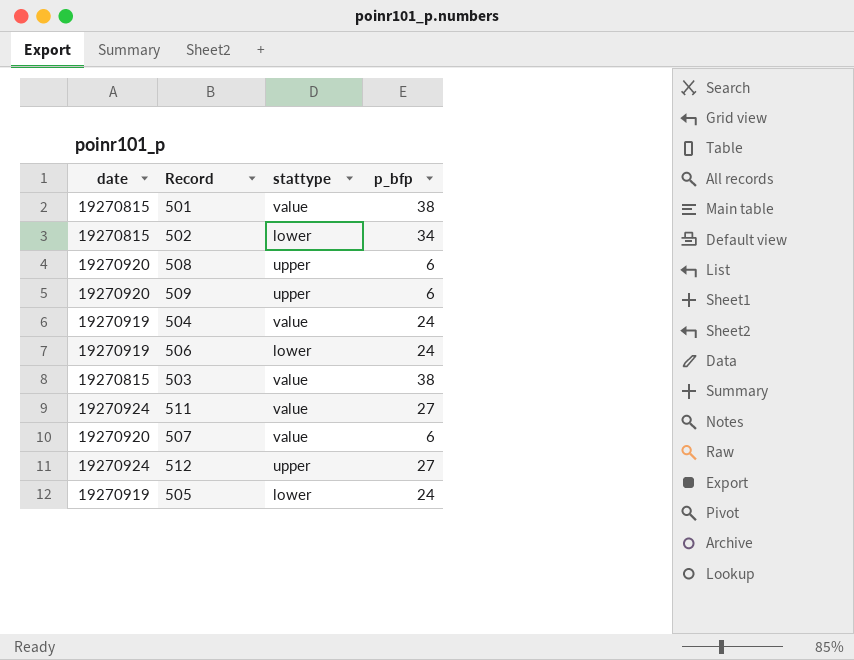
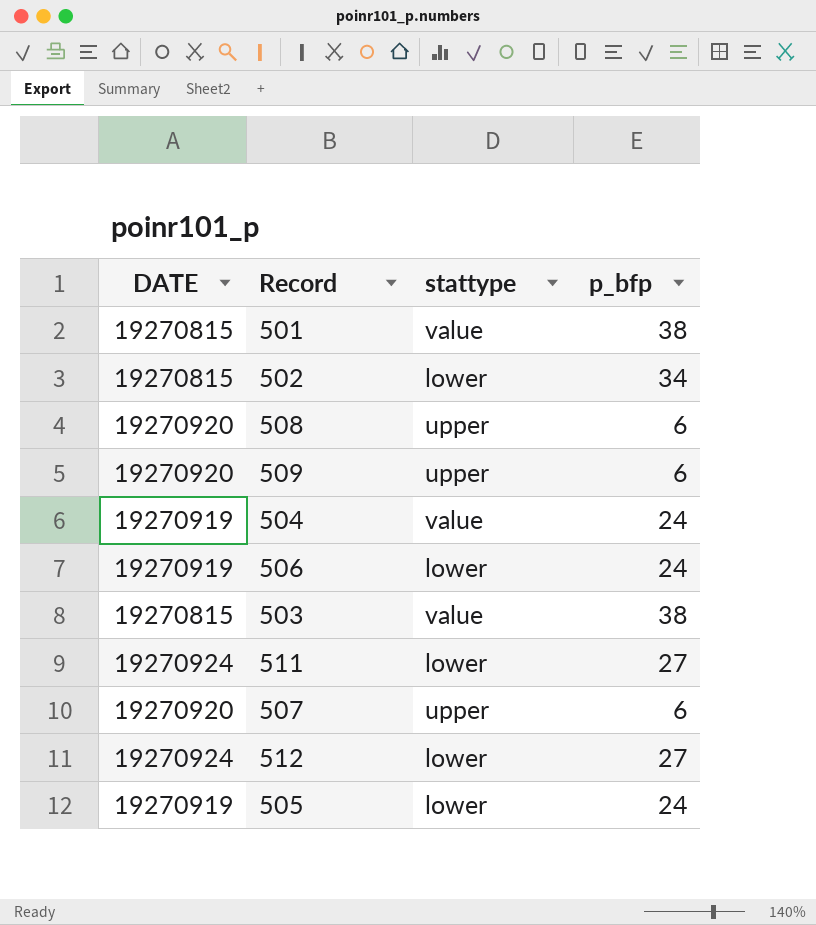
column name: date -> DATE
511 | stattype: value -> lower
507 | stattype: value -> upper
512 | stattype: upper -> lower

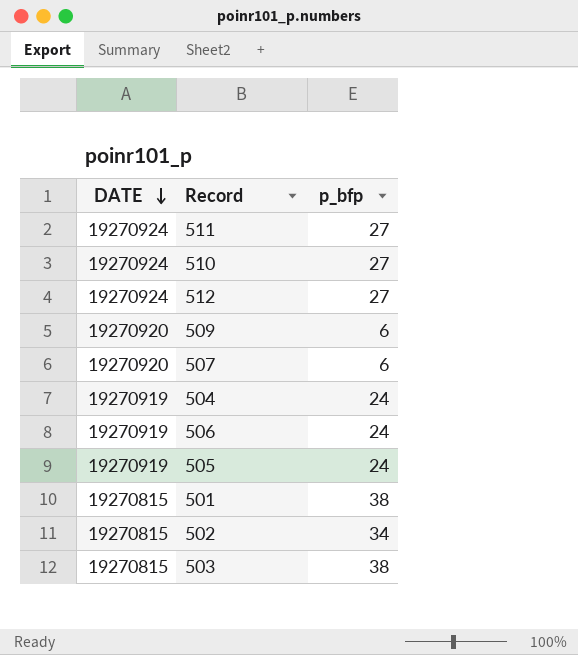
row order: none -> DATE descending
column stattype | position: 3 -> none
row 508: 19270920 | upper | 6 -> none
row 510: none -> 19270924 | 27

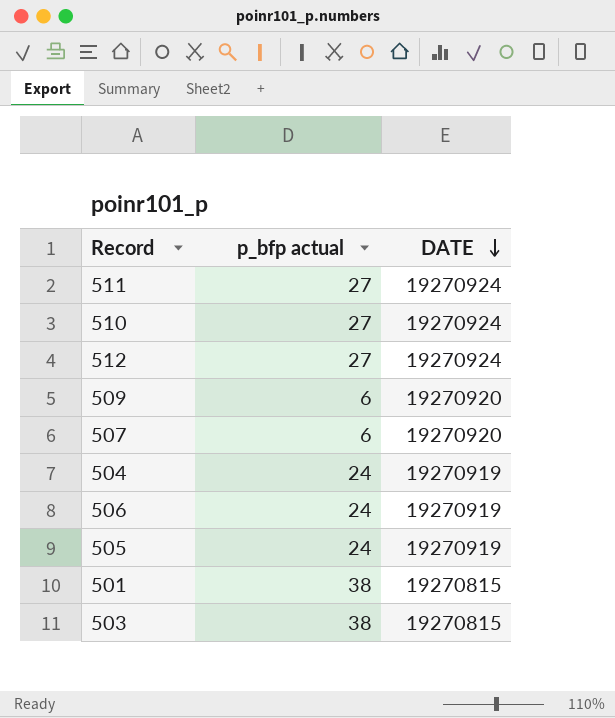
column name: p_bfp -> p_bfp actual
column DATE | position: 1 -> 3
row 502: 19270815 | 34 -> none

